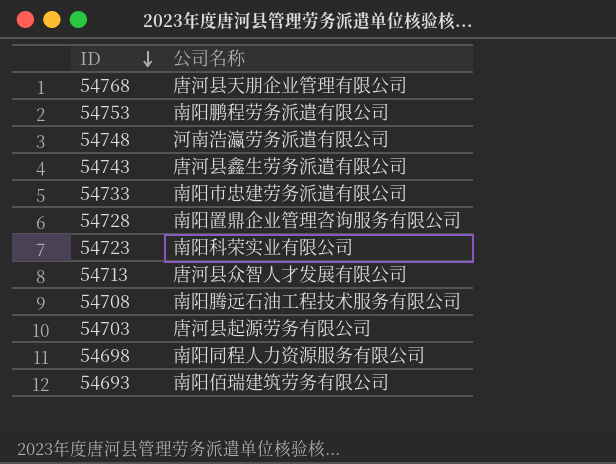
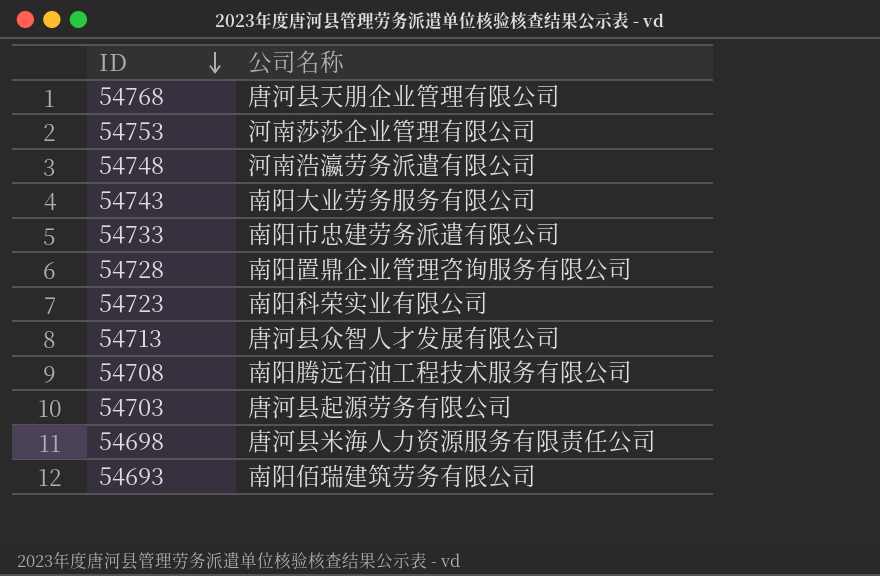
54753 | 公司名称: 南阳鹏程劳务派遣有限公司 -> 河南莎莎企业管理有限公司
54743 | 公司名称: 唐河县鑫生劳务派遣有限公司 -> 南阳大业劳务服务有限公司
54698 | 公司名称: 南阳同程人力资源服务有限公司 -> 唐河县米海人力资源服务有限责任公司

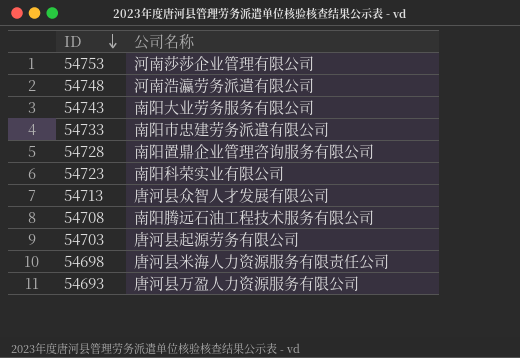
row 54768: 唐河县天朋企业管理有限公司 -> none
54693 | 公司名称: 南阳佰瑞建筑劳务有限公司 -> 唐河县万盈人力资源服务有限公司

